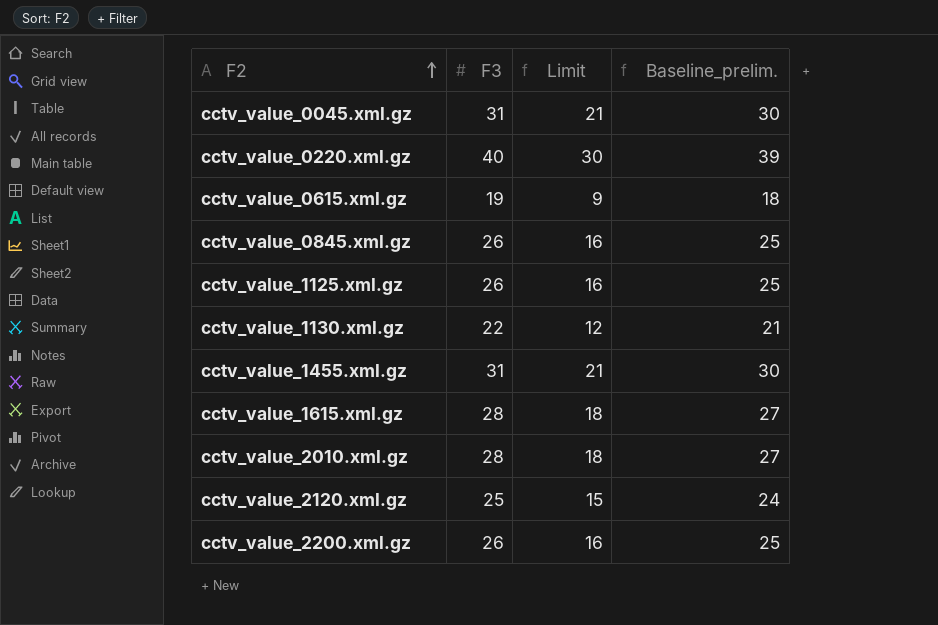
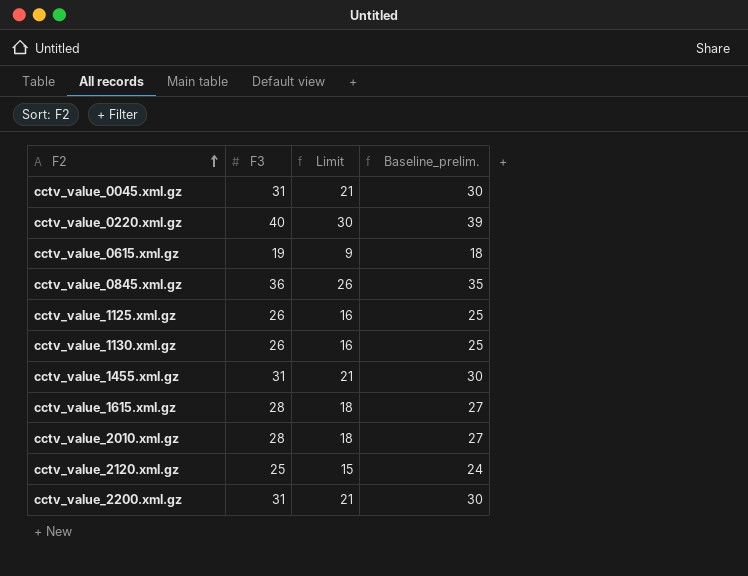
cctv_value_0845.xml.gz | F3: 26 -> 36
cctv_value_0845.xml.gz | Limit: 16 -> 26
cctv_value_0845.xml.gz | Baseline_prelim.: 25 -> 35
cctv_value_1130.xml.gz | F3: 22 -> 26
cctv_value_1130.xml.gz | Limit: 12 -> 16
cctv_value_1130.xml.gz | Baseline_prelim.: 21 -> 25
cctv_value_2200.xml.gz | F3: 26 -> 31
cctv_value_2200.xml.gz | Limit: 16 -> 21
cctv_value_2200.xml.gz | Baseline_prelim.: 25 -> 30

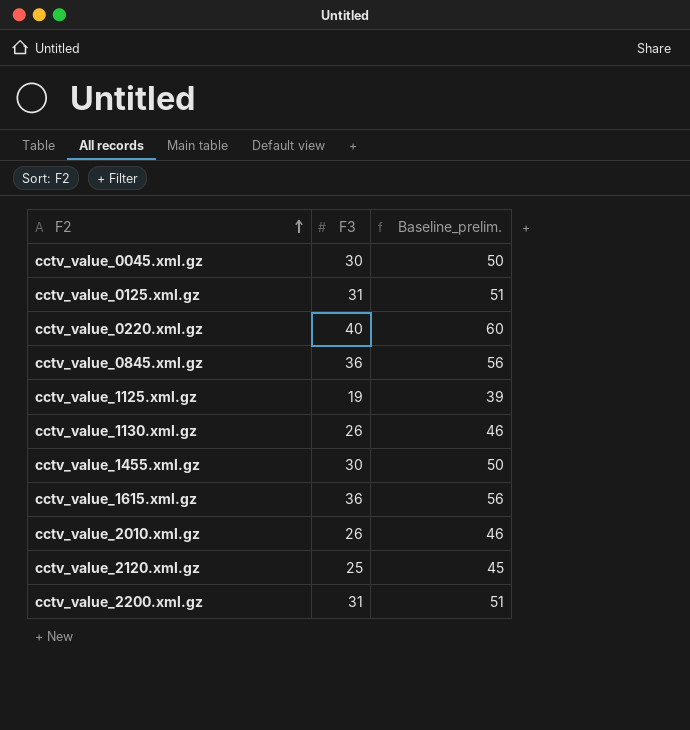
column Limit | formula: [F3] - 10 -> none
column Baseline_prelim. | formula: [F3] - 1 -> [F3] + 20
row cctv_value_0615.xml.gz: 19 | 9 | 18 -> none
cctv_value_0045.xml.gz | F3: 31 -> 30
row cctv_value_0125.xml.gz: none -> 31 | 51
cctv_value_1125.xml.gz | F3: 26 -> 19
cctv_value_1455.xml.gz | F3: 31 -> 30
cctv_value_1615.xml.gz | F3: 28 -> 36
cctv_value_2010.xml.gz | F3: 28 -> 26

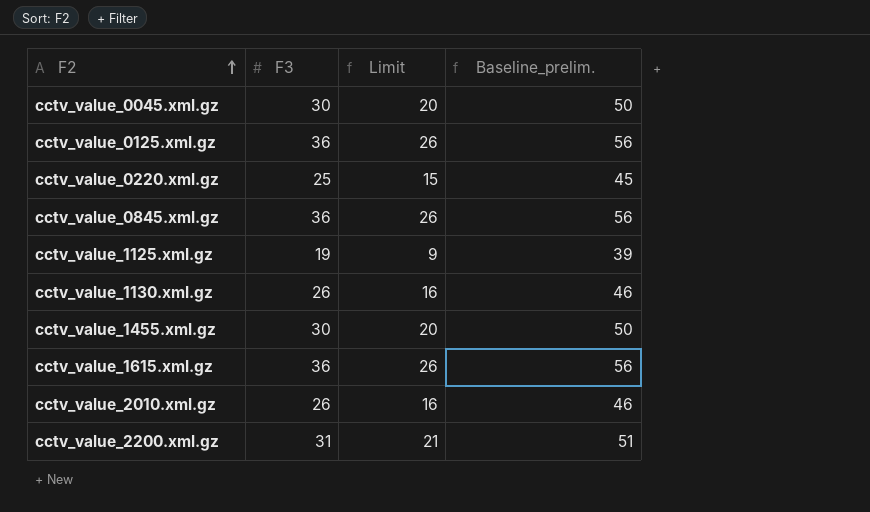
column Limit | formula: none -> [F3] - 10
row cctv_value_2120.xml.gz: 25 | 45 -> none
cctv_value_0125.xml.gz | F3: 31 -> 36
cctv_value_0125.xml.gz | Baseline_prelim.: 51 -> 56
cctv_value_0220.xml.gz | F3: 40 -> 25
cctv_value_0220.xml.gz | Baseline_prelim.: 60 -> 45

